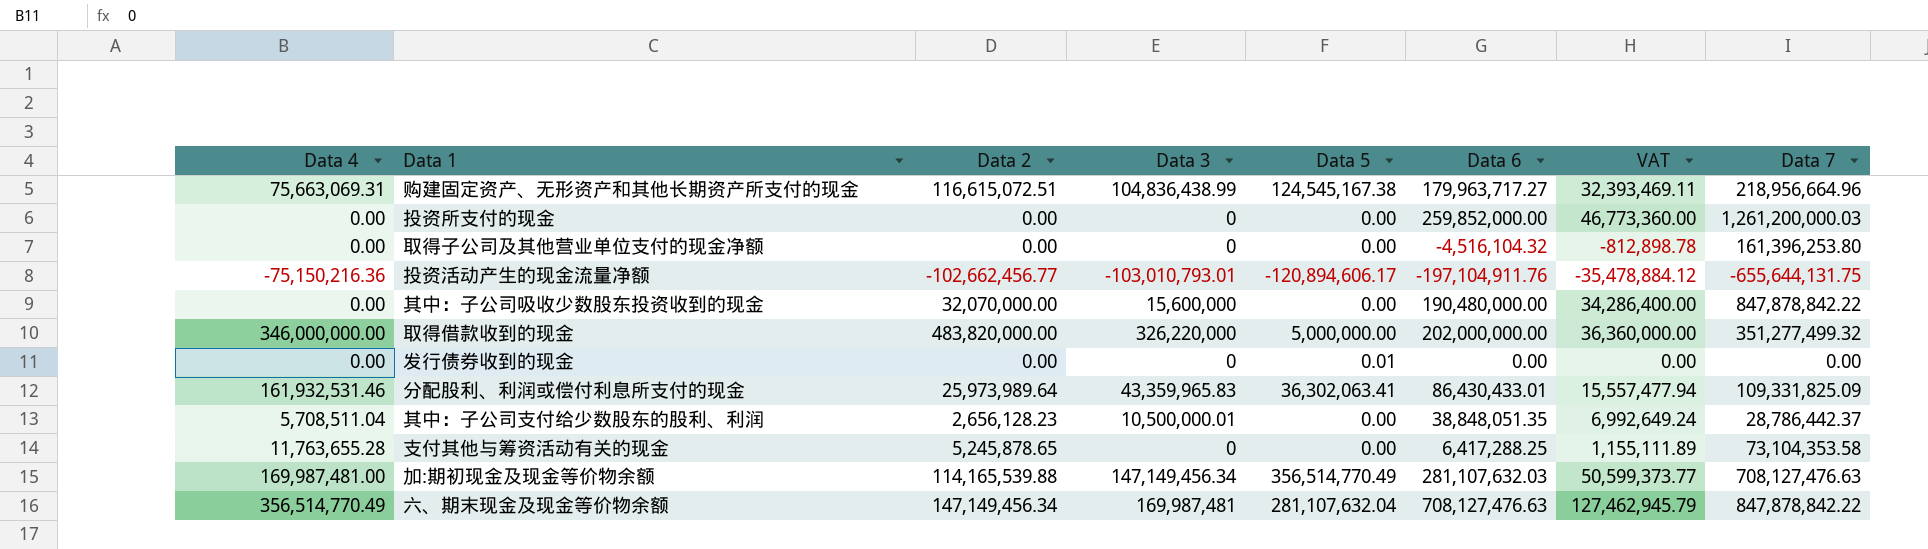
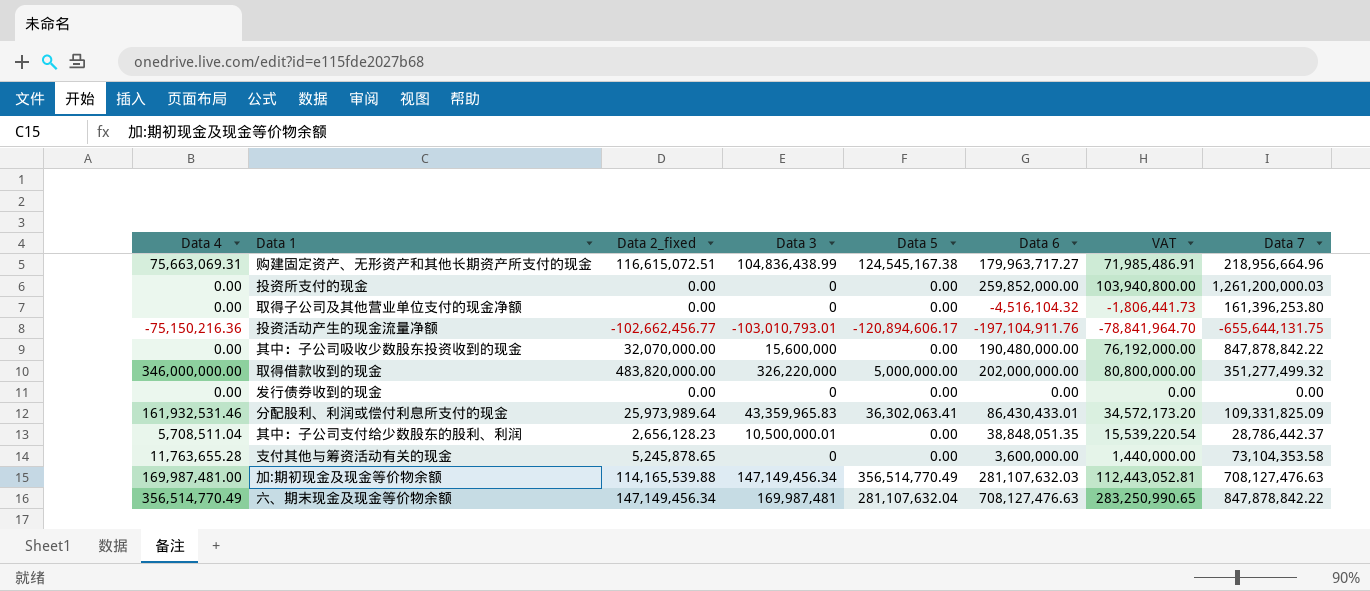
column name: Data 2 -> Data 2_fixed
column VAT | formula: [Data 6] * 0.18 -> [Data 6] * 0.4
发行债券收到的现金 | Data 5: 0.01 -> 0.00
支付其他与筹资活动有关的现金 | Data 6: 6,417,288.25 -> 3,600,000.00

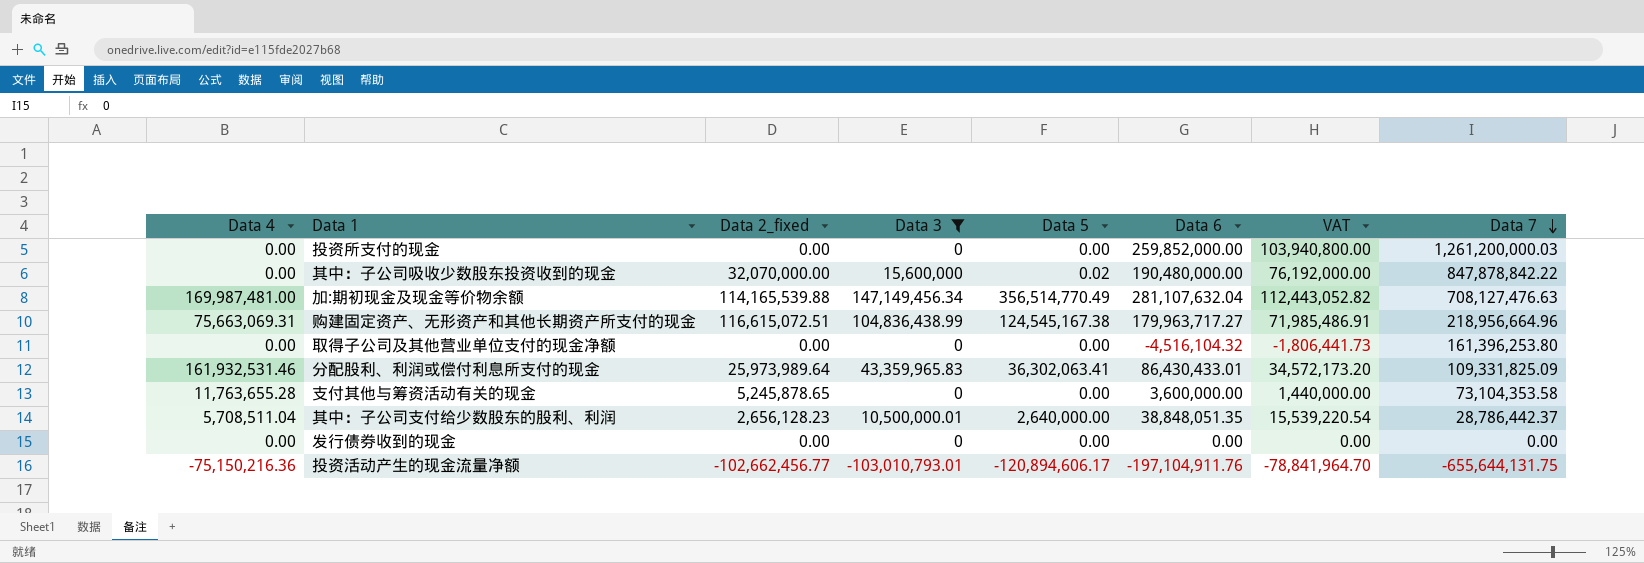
filter: none -> Data 3 <= 147,149,456.34
row order: none -> Data 7 descending
其中：子公司吸收少数股东投资收到的现金 | Data 5: 0.00 -> 0.02
加:期初现金及现金等价物余额 | Data 6: 281,107,632.03 -> 281,107,632.04
加:期初现金及现金等价物余额 | VAT: 112,443,052.81 -> 112,443,052.82
其中：子公司支付给少数股东的股利、利润 | Data 5: 0.00 -> 2,640,000.00

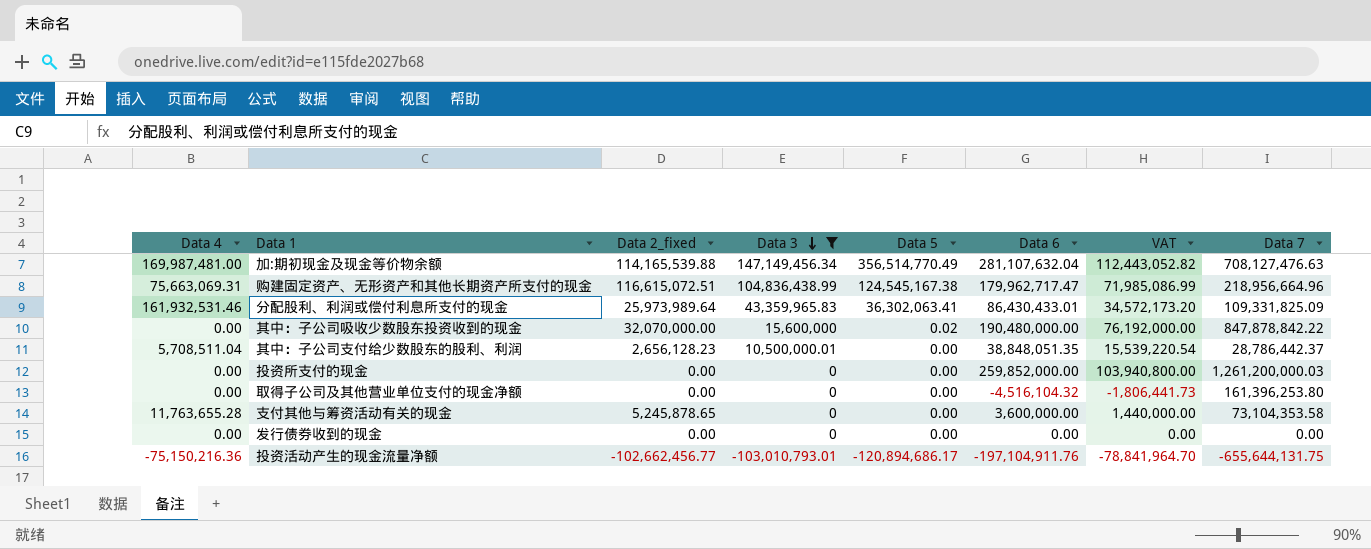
row order: Data 7 descending -> Data 3 descending
购建固定资产、无形资产和其他长期资产所支付的现金 | Data 6: 179,963,717.27 -> 179,962,717.47
购建固定资产、无形资产和其他长期资产所支付的现金 | VAT: 71,985,486.91 -> 71,985,086.99
其中：子公司支付给少数股东的股利、利润 | Data 5: 2,640,000.00 -> 0.00
投资活动产生的现金流量净额 | Data 5: -120,894,606.17 -> -120,894,686.17

